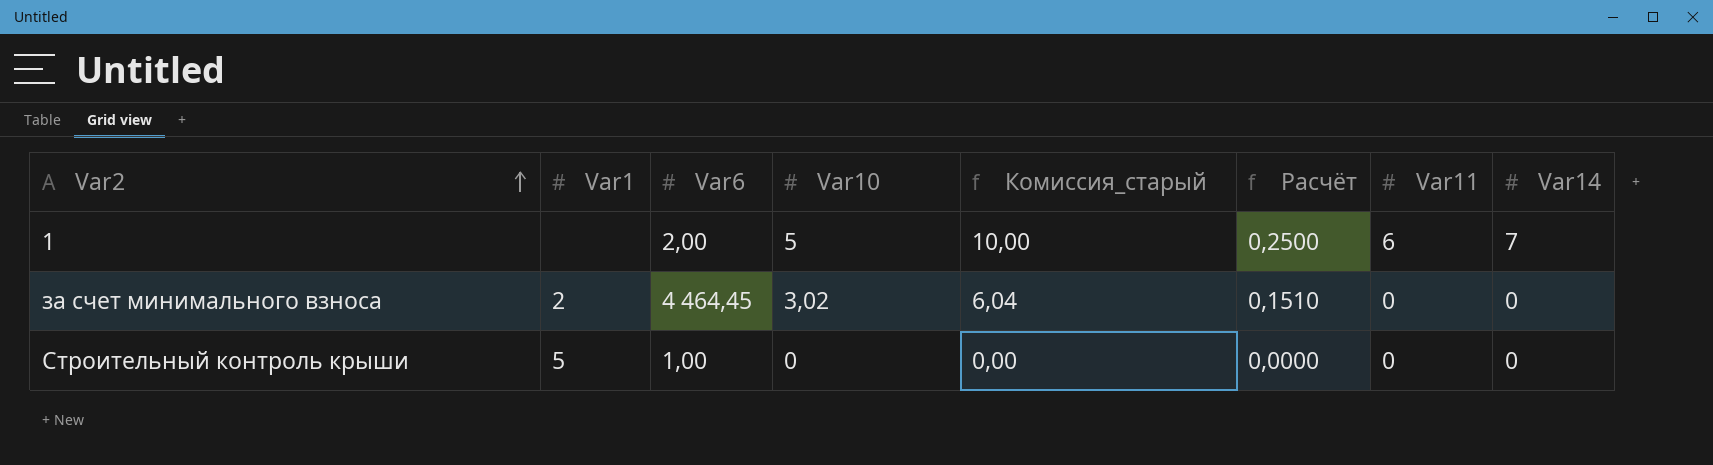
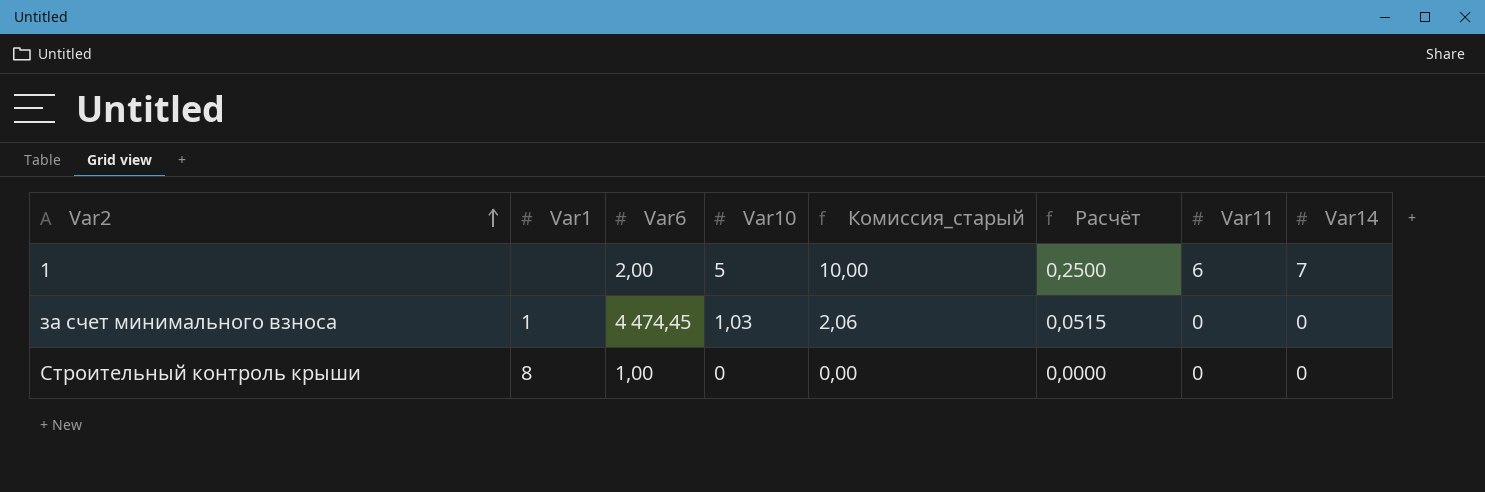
за счет минимального взноса | Var1: 2 -> 1
за счет минимального взноса | Var6: 4 464,45 -> 4 474,45
за счет минимального взноса | Var10: 3,02 -> 1,03
за счет минимального взноса | Комиссия_старый: 6,04 -> 2,06
за счет минимального взноса | Расчёт: 0,1510 -> 0,0515
Строительный контроль крыши | Var1: 5 -> 8

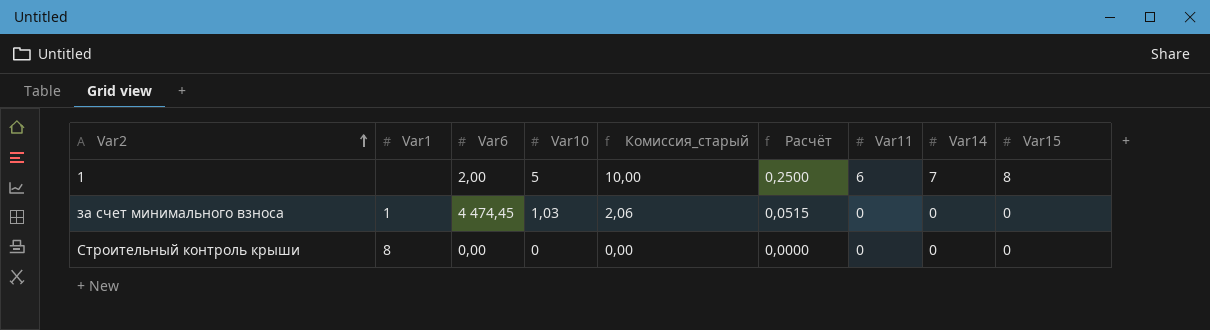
column Var15 | position: none -> 9
Строительный контроль крыши | Var6: 1,00 -> 0,00

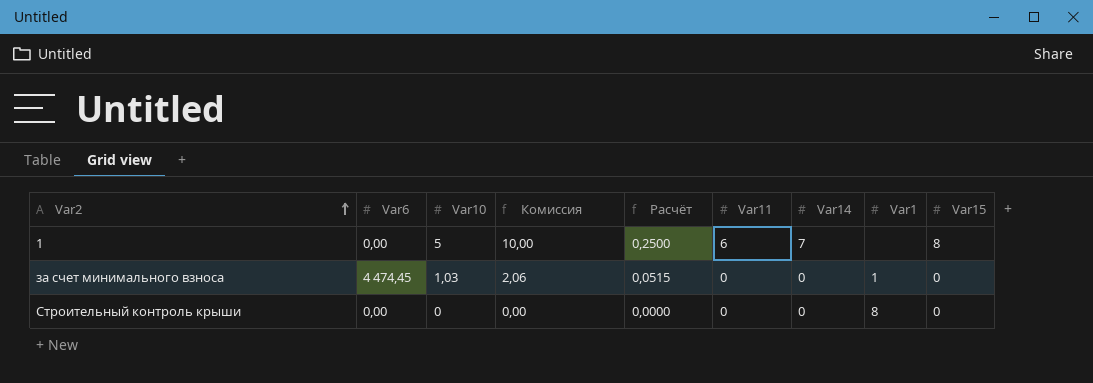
column name: Комиссия_старый -> Комиссия
column Var1 | position: 2 -> 8
1 | Var6: 2,00 -> 0,00

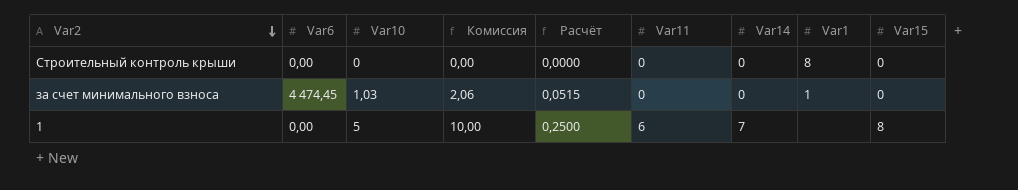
row order: Var2 ascending -> Var2 descending

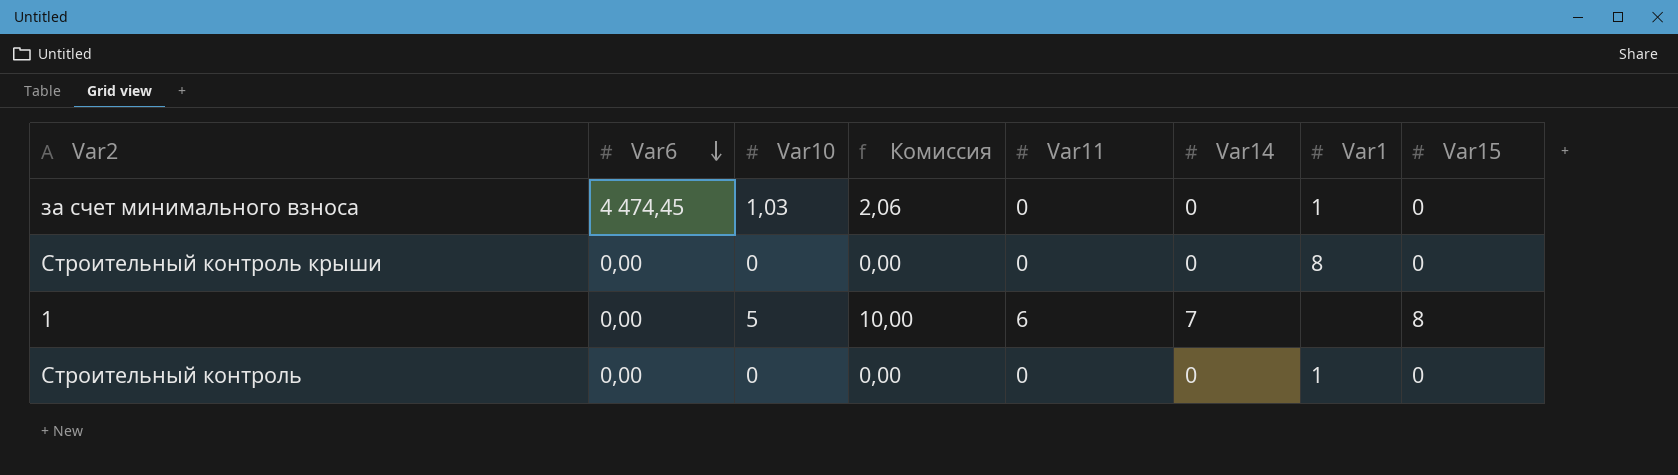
row order: Var2 descending -> Var6 descending
column Расчёт | formula: [Var10] * 0,05 -> none
row Строительный контроль: none -> 0,00 | 0 | 0,00 | 0 | 0 | 1 | 0

